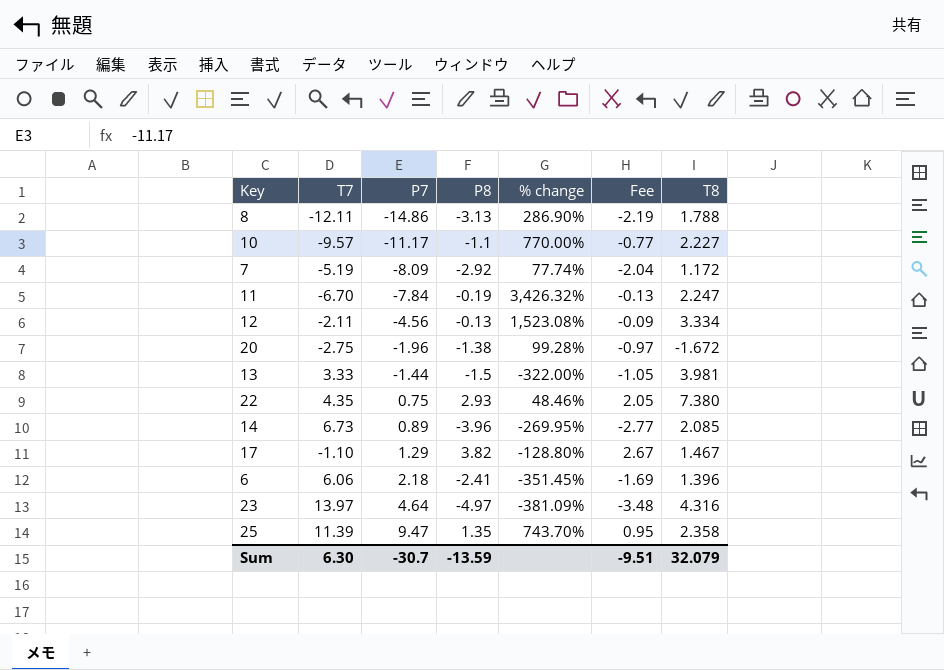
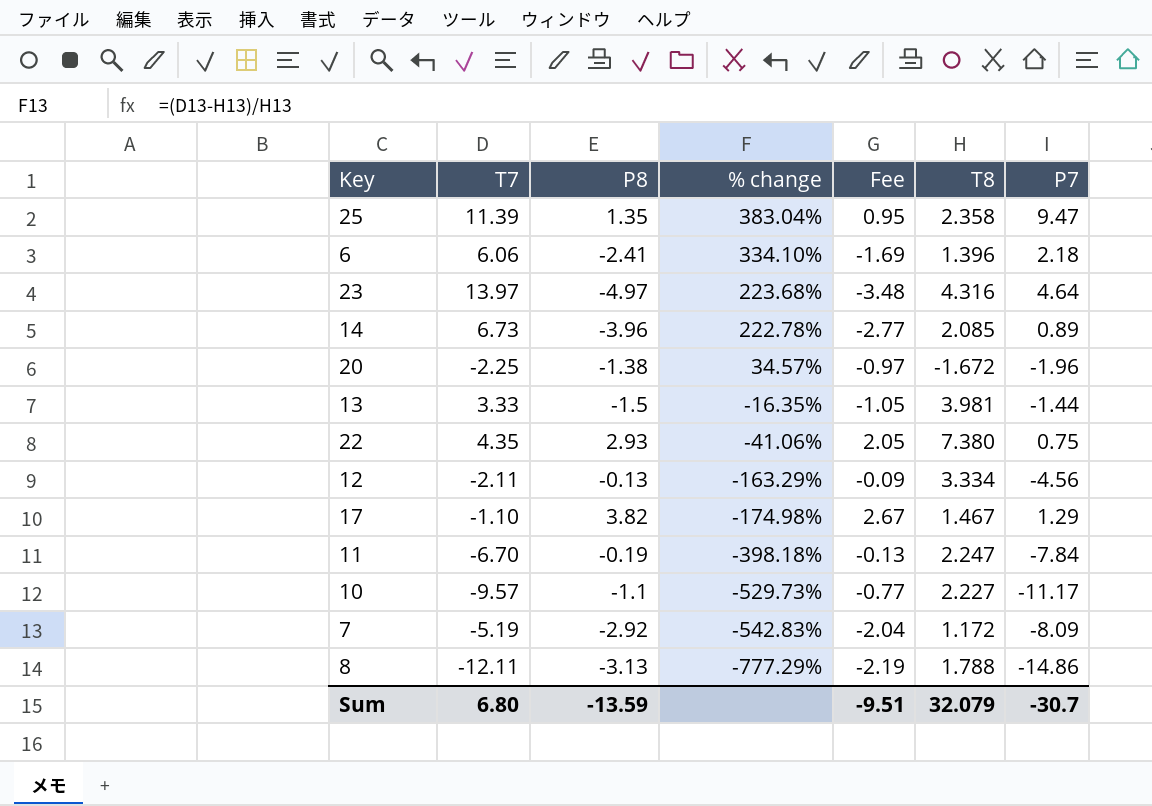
row order: P7 ascending -> % change descending
column % change | formula: ([T7] - [P8]) / [P8] -> ([T7] - [T8]) / [T8]
column P7 | position: 3 -> 7
20 | T7: -2.75 -> -2.25
Sum | T7: 6.30 -> 6.80

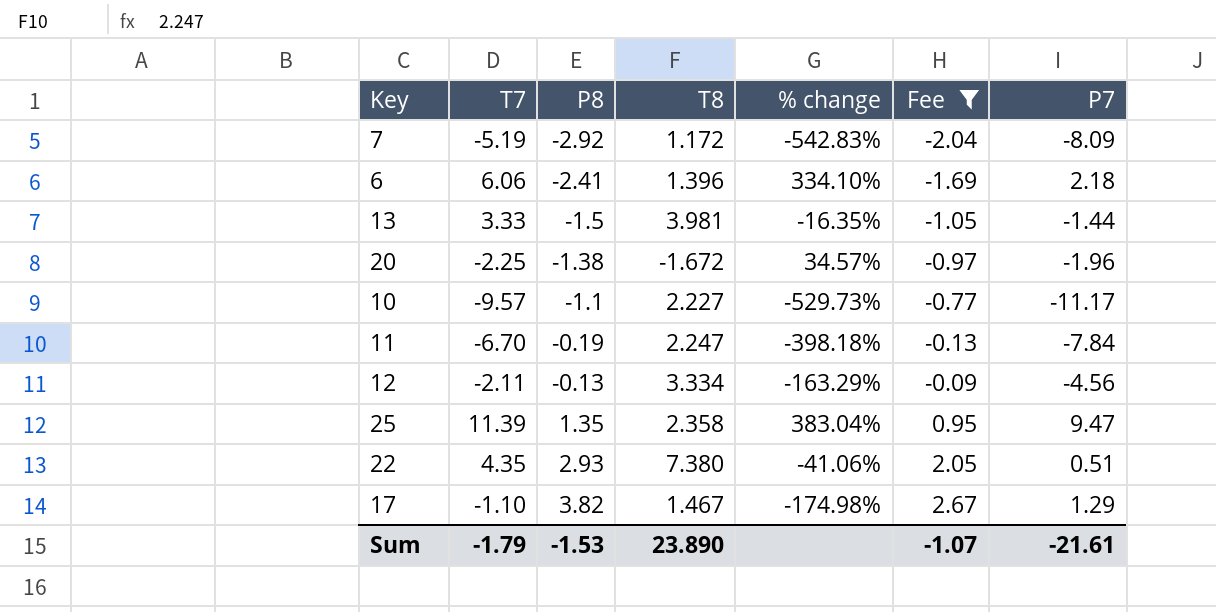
filter: none -> Fee >= -2.04
row order: % change descending -> P8 ascending
column T8 | position: 6 -> 4
22 | P7: 0.75 -> 0.51
Sum | T7: 6.80 -> -1.79
Sum | P8: -13.59 -> -1.53
Sum | T8: 32.079 -> 23.890
Sum | Fee: -9.51 -> -1.07
Sum | P7: -30.7 -> -21.61

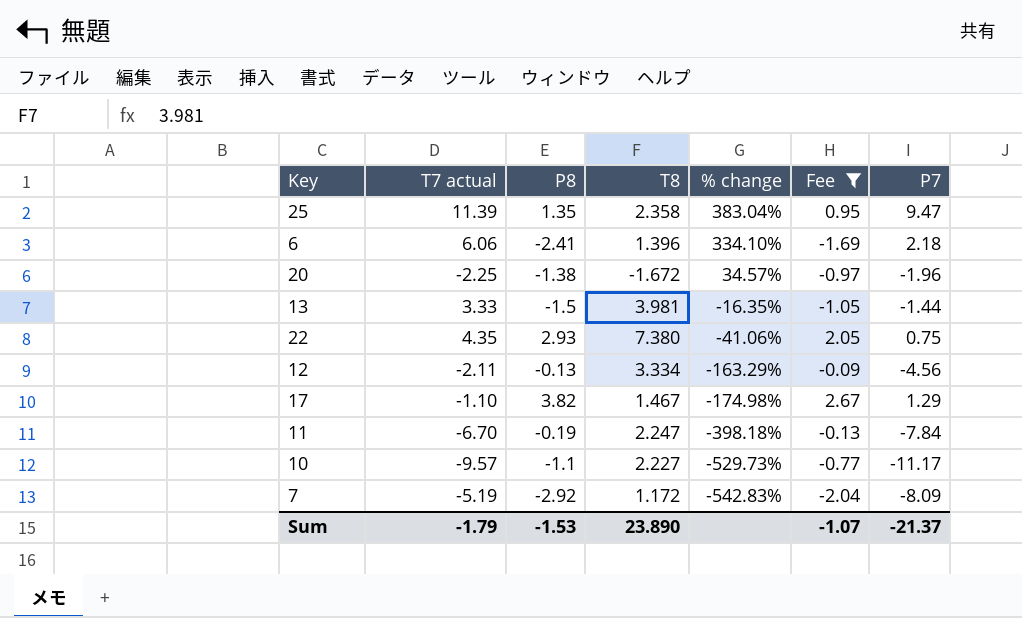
row order: P8 ascending -> % change descending
column name: T7 -> T7 actual
22 | P7: 0.51 -> 0.75
Sum | P7: -21.61 -> -21.37

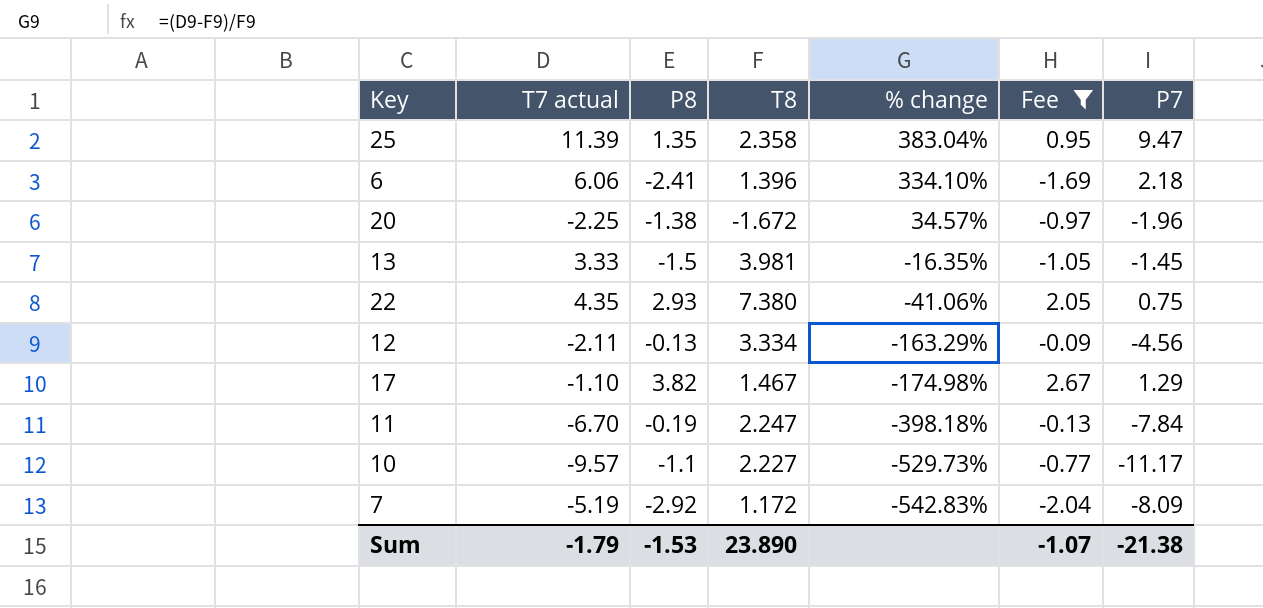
13 | P7: -1.44 -> -1.45
Sum | P7: -21.37 -> -21.38

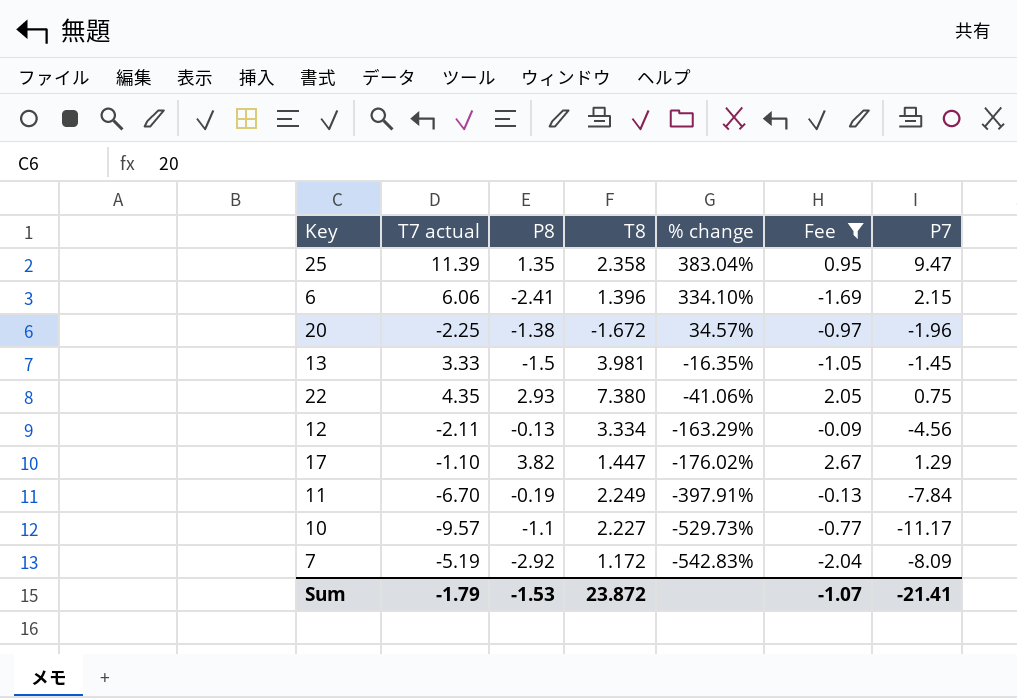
6 | P7: 2.18 -> 2.15
17 | T8: 1.467 -> 1.447
17 | % change: -174.98% -> -176.02%
11 | T8: 2.247 -> 2.249
11 | % change: -398.18% -> -397.91%
Sum | T8: 23.890 -> 23.872
Sum | P7: -21.38 -> -21.41

